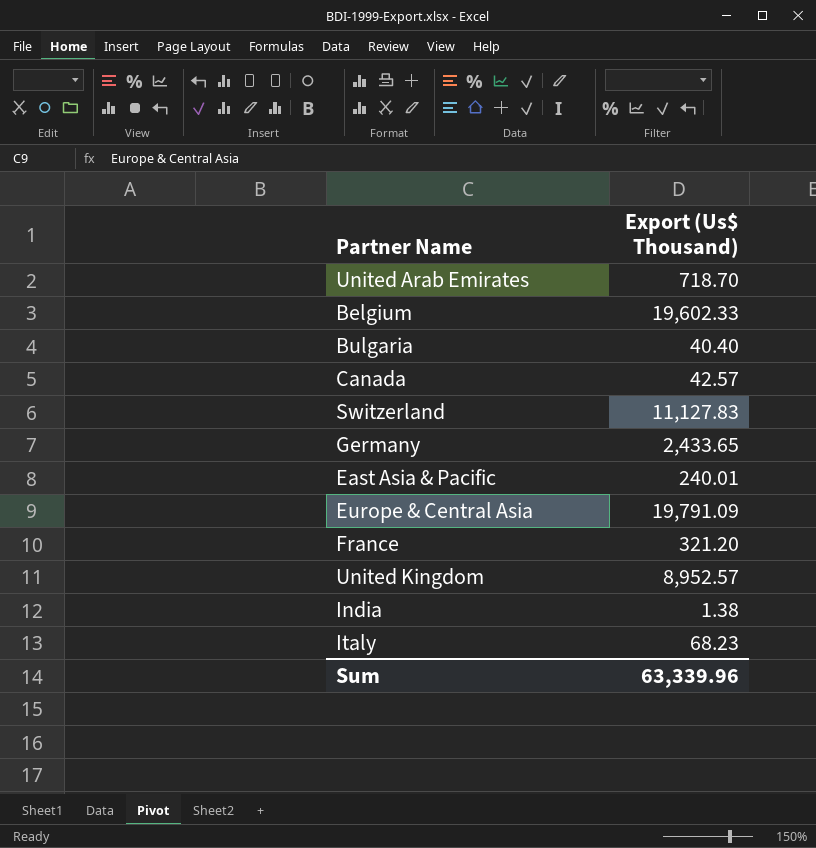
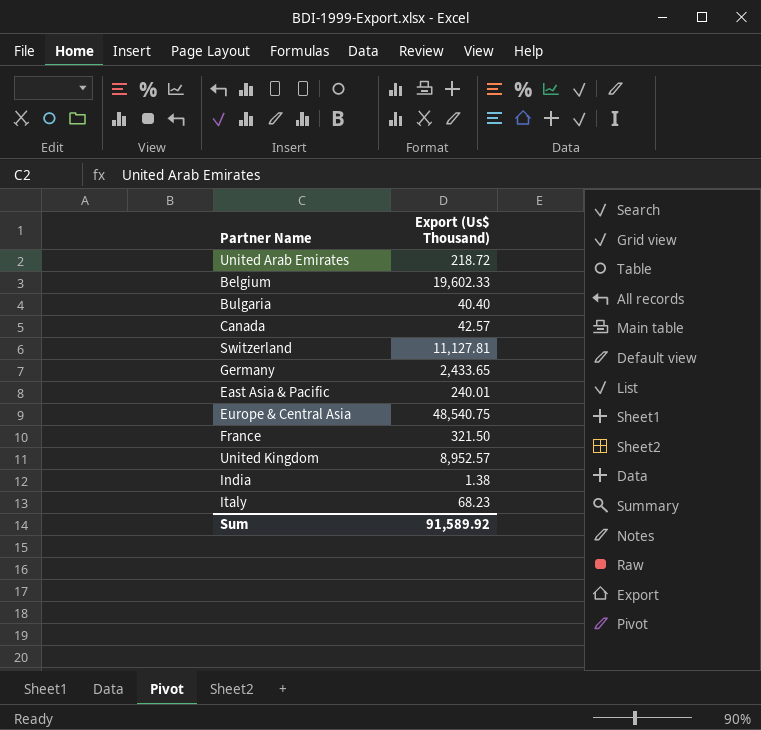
United Arab Emirates | Export (Us$ Thousand): 718.70 -> 218.72
Switzerland | Export (Us$ Thousand): 11,127.83 -> 11,127.81
Europe & Central Asia | Export (Us$ Thousand): 19,791.09 -> 48,540.75
France | Export (Us$ Thousand): 321.20 -> 321.50
Sum | Export (Us$ Thousand): 63,339.96 -> 91,589.92

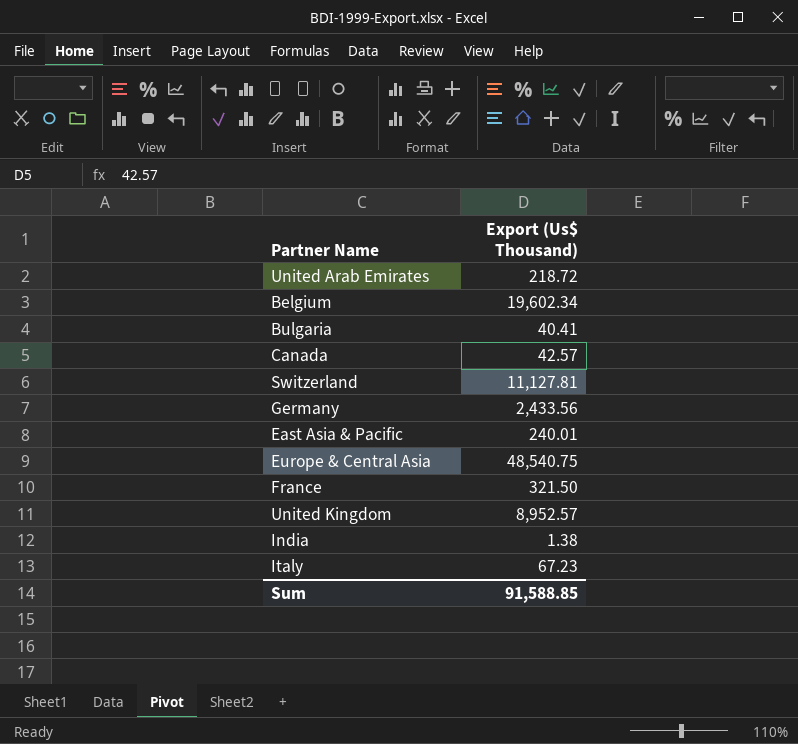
Belgium | Export (Us$ Thousand): 19,602.33 -> 19,602.34
Bulgaria | Export (Us$ Thousand): 40.40 -> 40.41
Germany | Export (Us$ Thousand): 2,433.65 -> 2,433.56
Italy | Export (Us$ Thousand): 68.23 -> 67.23
Sum | Export (Us$ Thousand): 91,589.92 -> 91,588.85

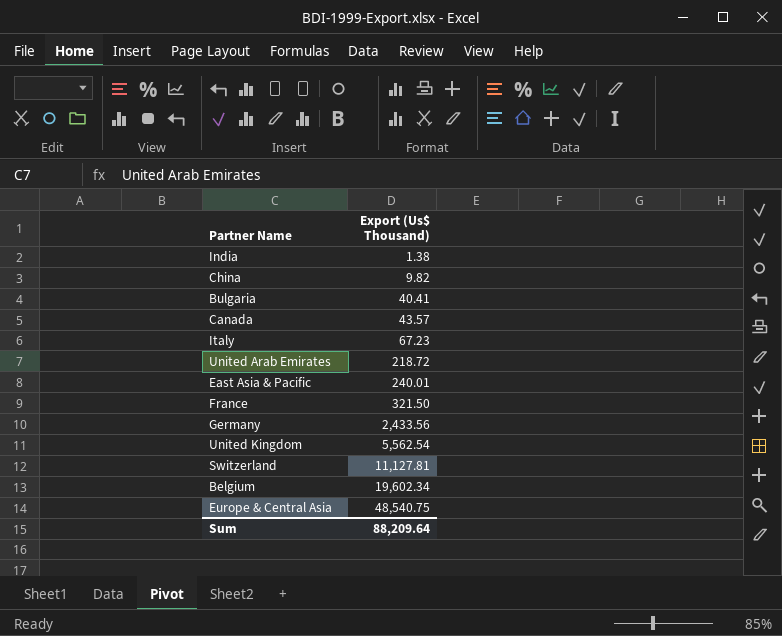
row order: none -> Export (Us$ Thousand) ascending
row China: none -> 9.82
Canada | Export (Us$ Thousand): 42.57 -> 43.57
United Kingdom | Export (Us$ Thousand): 8,952.57 -> 5,562.54
Sum | Export (Us$ Thousand): 91,588.85 -> 88,209.64

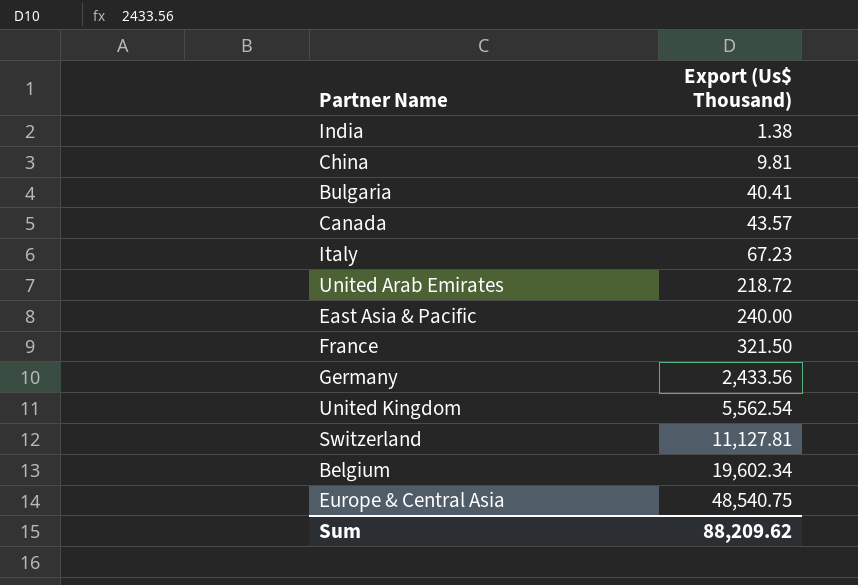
China | Export (Us$ Thousand): 9.82 -> 9.81
East Asia & Pacific | Export (Us$ Thousand): 240.01 -> 240.00
Sum | Export (Us$ Thousand): 88,209.64 -> 88,209.62

